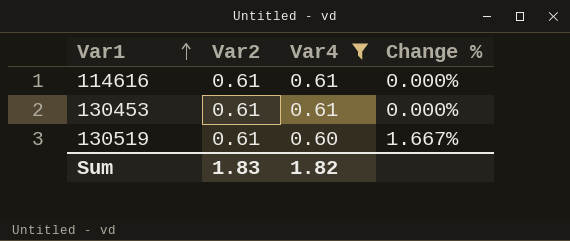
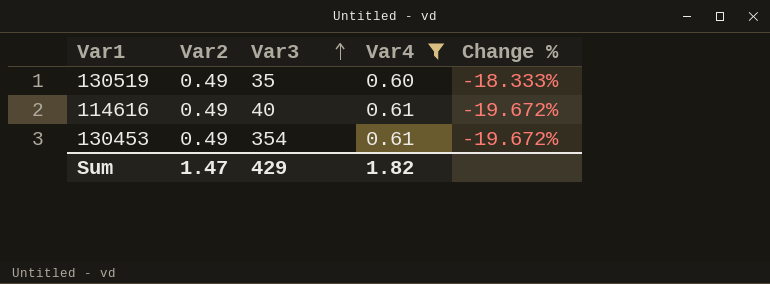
row order: Var1 ascending -> Var3 ascending
column Var3 | position: none -> 3
130519 | Var2: 0.61 -> 0.49
130519 | Change %: 1.667% -> -18.333%
114616 | Var2: 0.61 -> 0.49
114616 | Change %: 0.000% -> -19.672%
130453 | Var2: 0.61 -> 0.49
130453 | Change %: 0.000% -> -19.672%
Sum | Var2: 1.83 -> 1.47

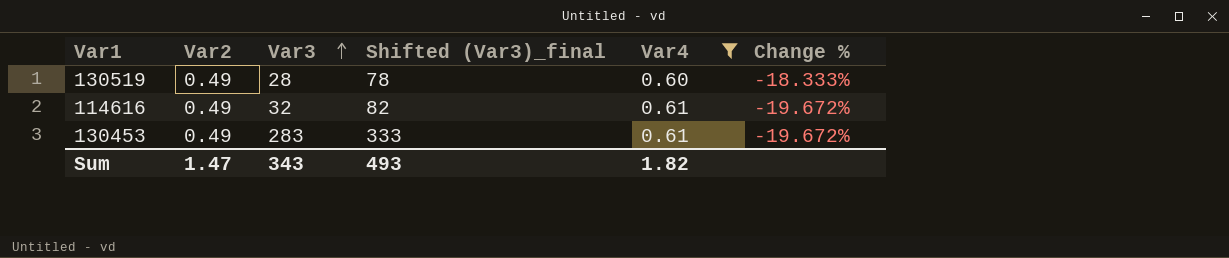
column Shifted (Var3)_final | formula: none -> [Var3] + 50
130519 | Var3: 35 -> 28
114616 | Var3: 40 -> 32
130453 | Var3: 354 -> 283
Sum | Var3: 429 -> 343

